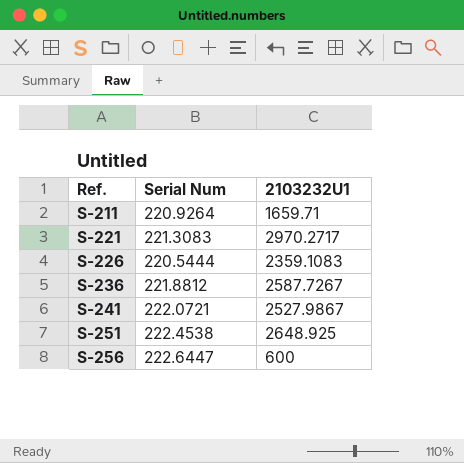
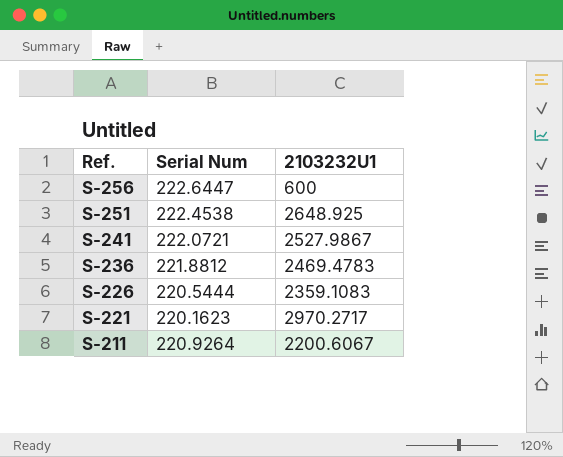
row order: Ref. ascending -> Ref. descending
S-236 | 2103232U1: 2587.7267 -> 2469.4783
S-221 | Serial Num: 221.3083 -> 220.1623
S-211 | 2103232U1: 1659.71 -> 2200.6067

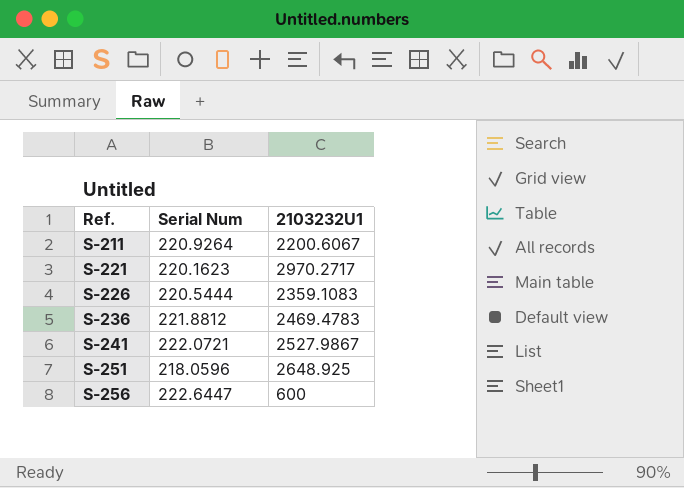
row order: Ref. descending -> Ref. ascending
S-251 | Serial Num: 222.4538 -> 218.0596

